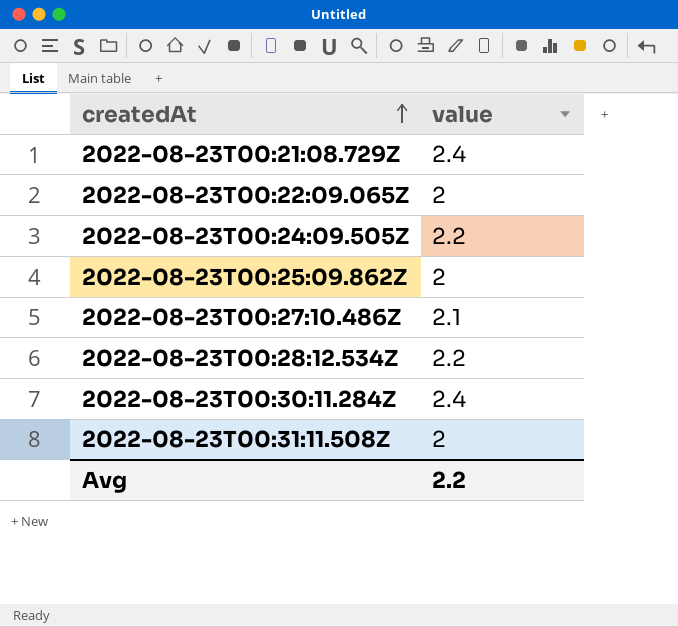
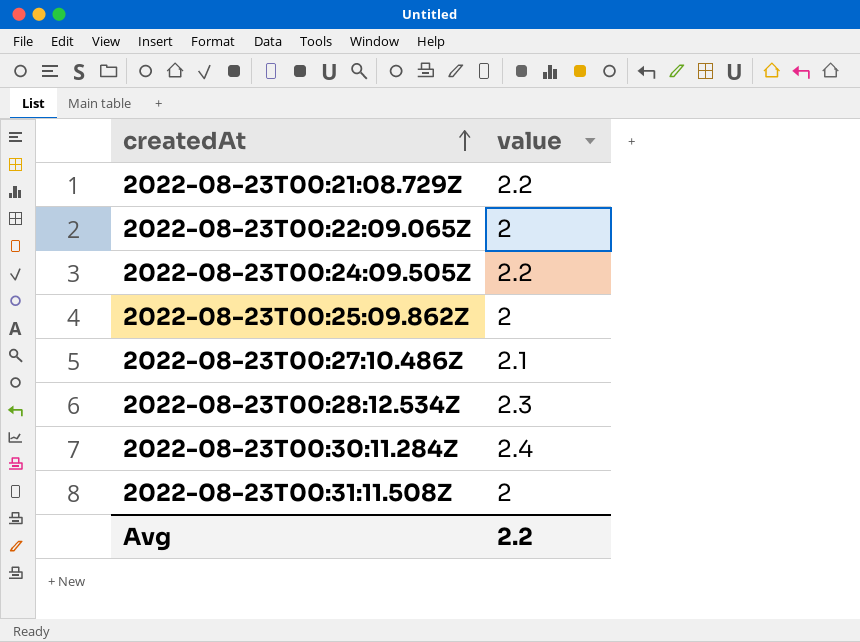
2022-08-23T00:21:08.729Z | value: 2.4 -> 2.2
2022-08-23T00:28:12.534Z | value: 2.2 -> 2.3

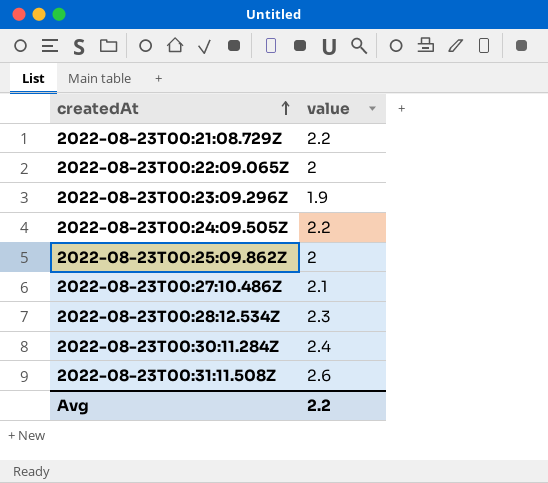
row 2022-08-23T00:23:09.296Z: none -> 1.9
2022-08-23T00:31:11.508Z | value: 2 -> 2.6

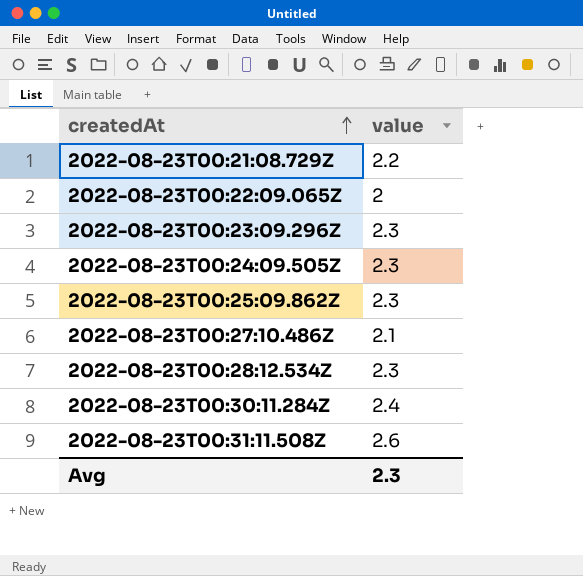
2022-08-23T00:23:09.296Z | value: 1.9 -> 2.3
2022-08-23T00:24:09.505Z | value: 2.2 -> 2.3
2022-08-23T00:25:09.862Z | value: 2 -> 2.3
Avg | value: 2.2 -> 2.3

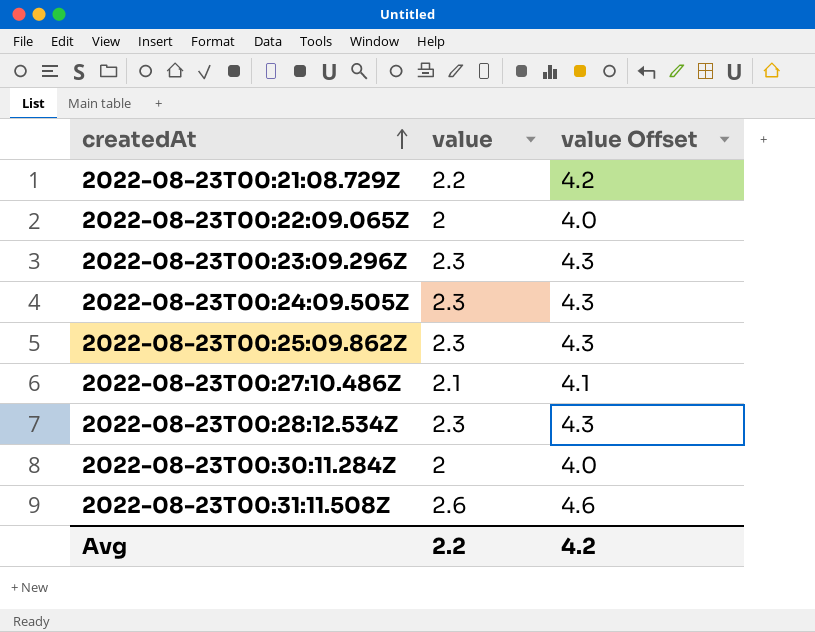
column value Offset | formula: none -> [value] + 2
2022-08-23T00:30:11.284Z | value: 2.4 -> 2
Avg | value: 2.3 -> 2.2

